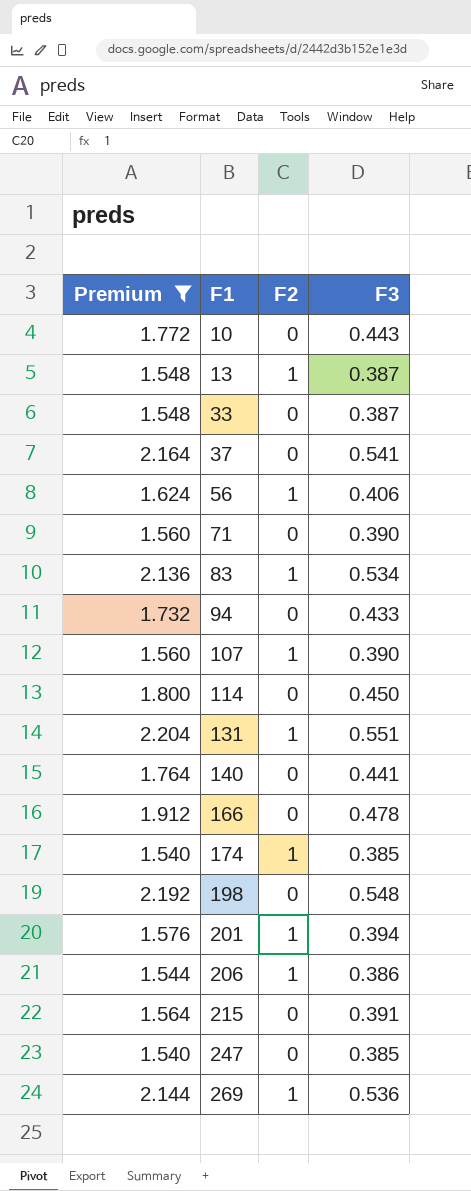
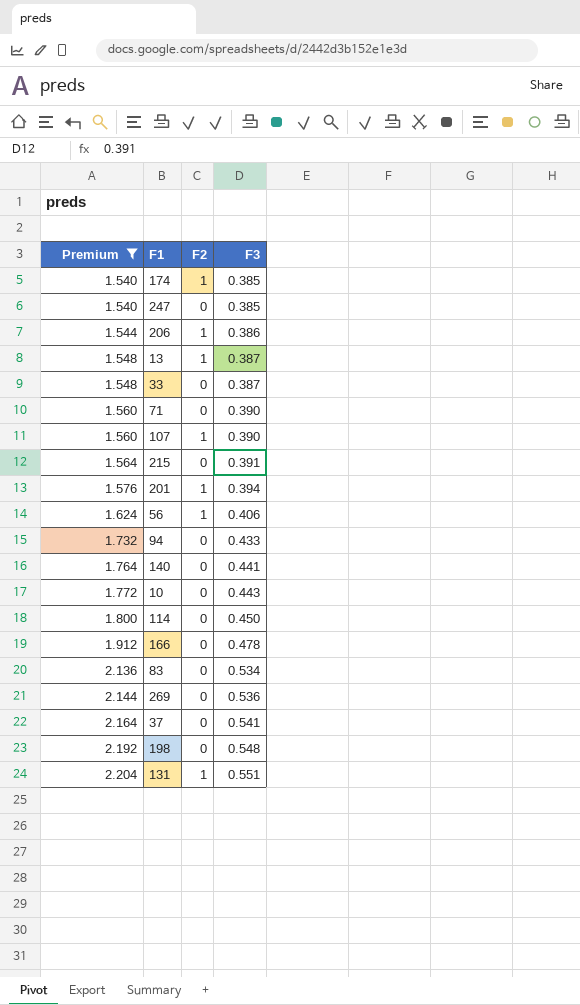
row order: F1 ascending -> Premium ascending
83 | F2: 1 -> 0
269 | F2: 1 -> 0

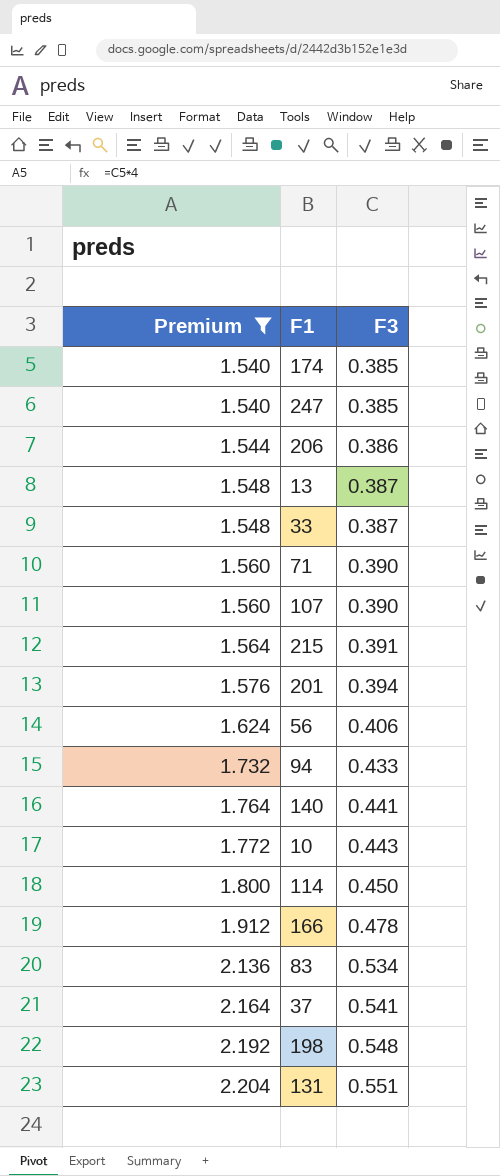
column F2 | position: 3 -> none
row 269: 2.144 | 0 | 0.536 -> none

